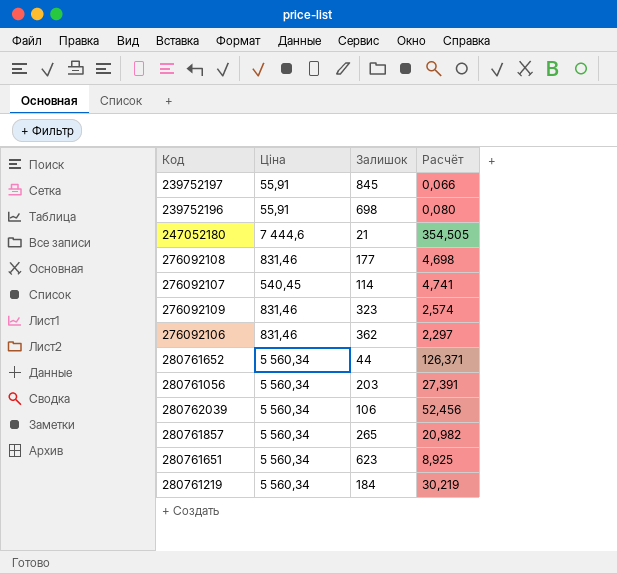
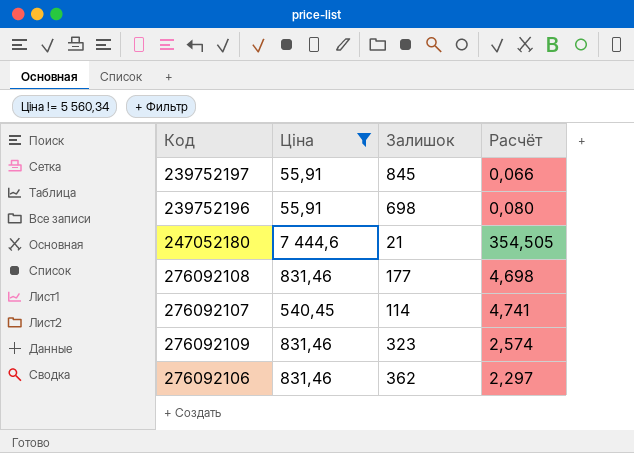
filter: none -> Ціна != 5 560,34

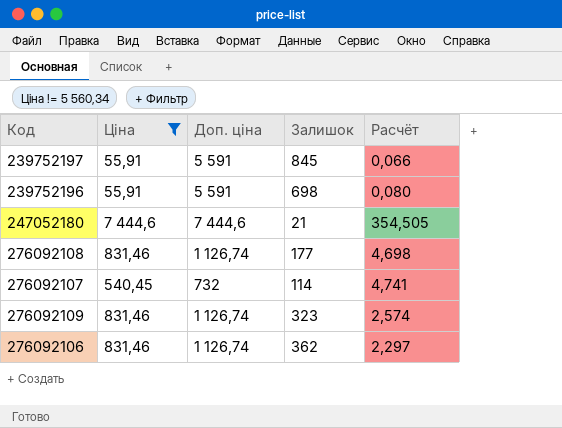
column Доп. ціна | position: none -> 3

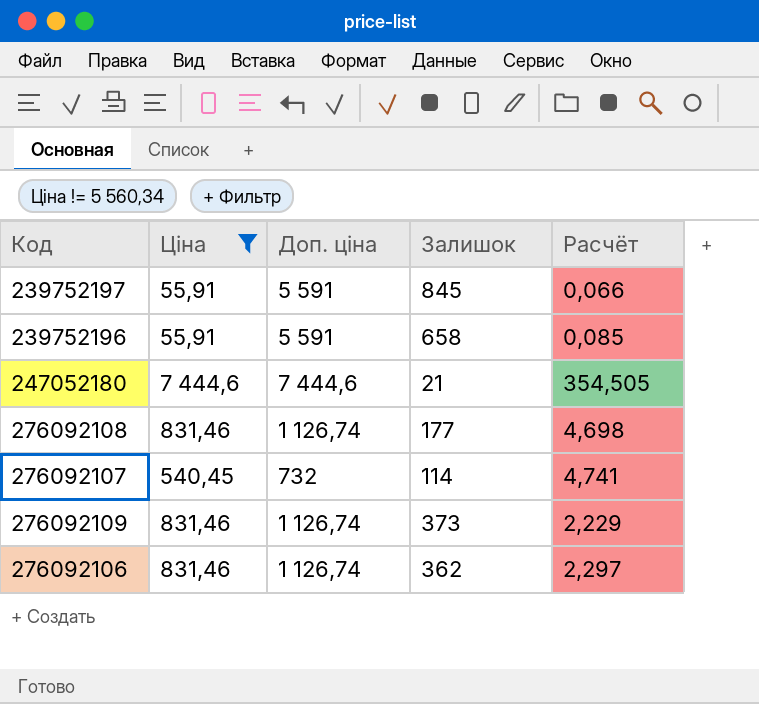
239752196 | Залишок: 698 -> 658
239752196 | Расчёт: 0,080 -> 0,085
276092109 | Залишок: 323 -> 373
276092109 | Расчёт: 2,574 -> 2,229

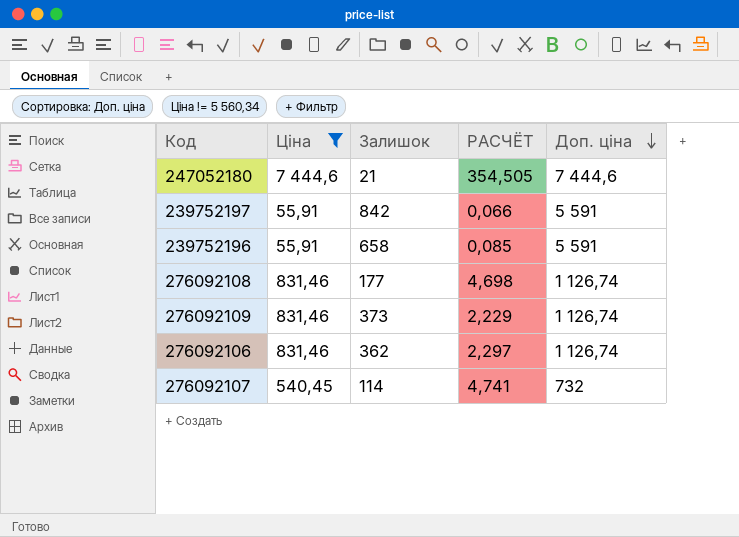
row order: none -> Доп. ціна descending
column name: Расчёт -> РАСЧЁТ
column Доп. ціна | position: 3 -> 5
239752197 | Залишок: 845 -> 842

